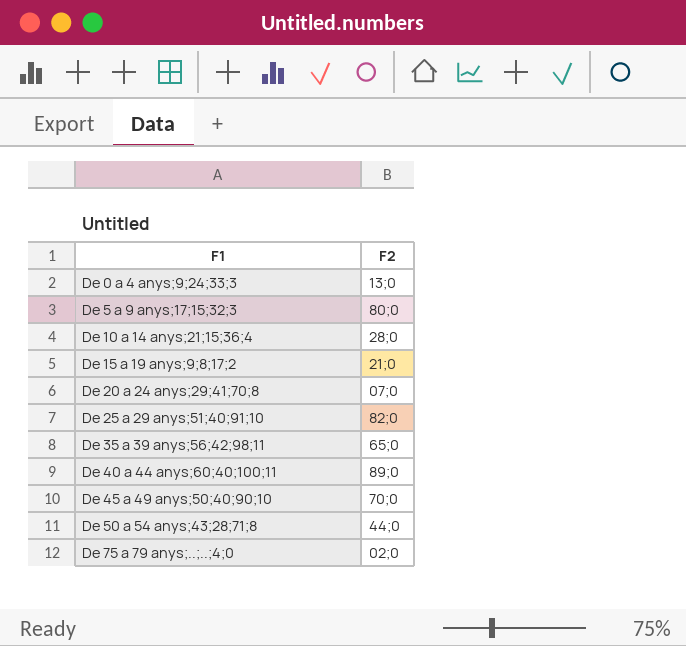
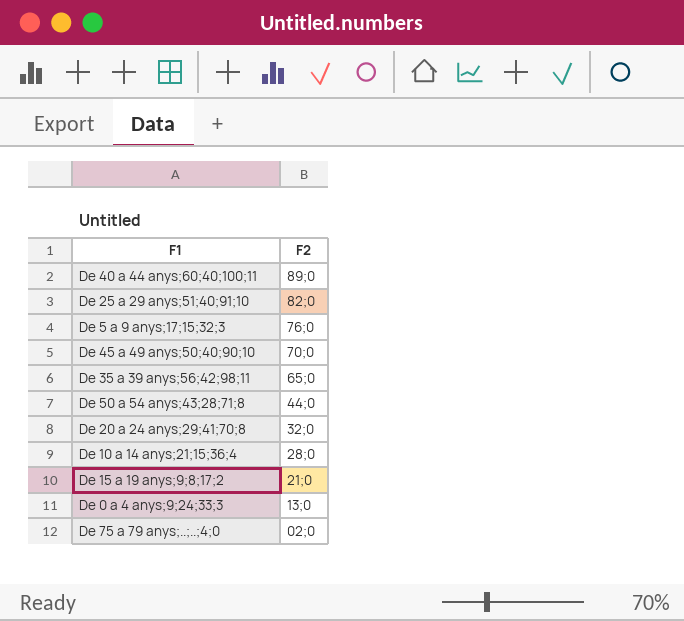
row order: F1 ascending -> F2 descending
De 5 a 9 anys;17;15;32;3 | F2: 80;0 -> 76;0
De 20 a 24 anys;29;41;70;8 | F2: 07;0 -> 32;0

